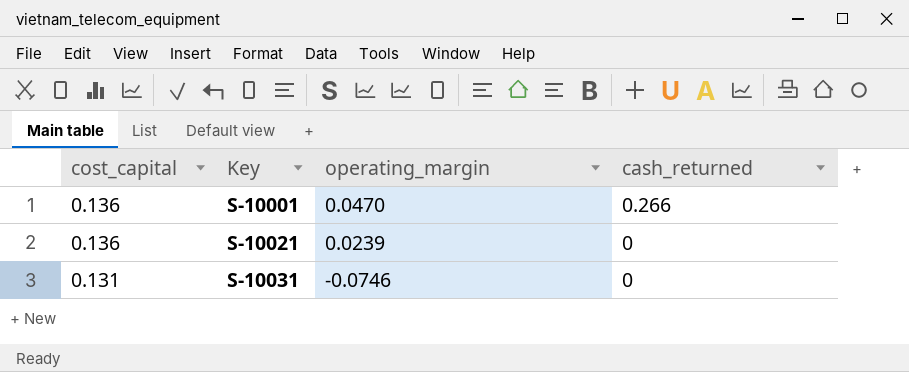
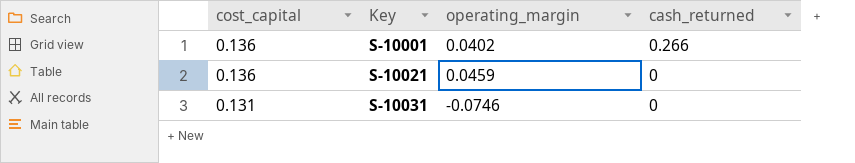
S-10001 | operating_margin: 0.0470 -> 0.0402
S-10021 | operating_margin: 0.0239 -> 0.0459

